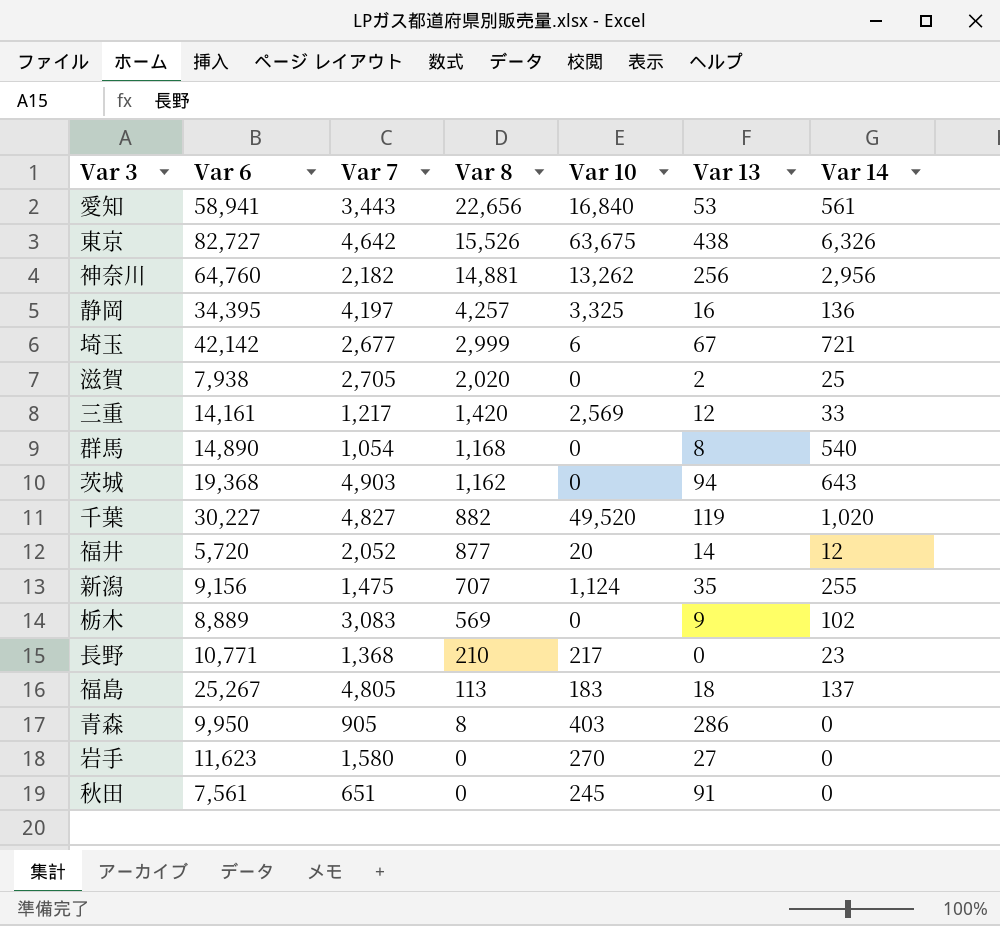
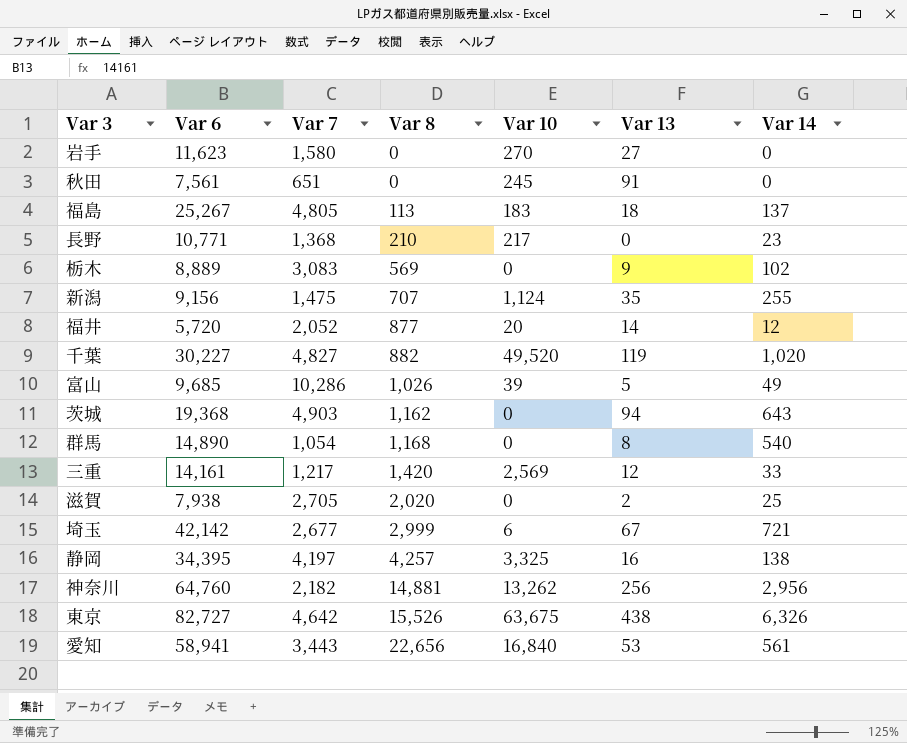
row order: Var 8 descending -> Var 8 ascending
row 青森: 9,950 | 905 | 8 | 403 | 286 | 0 -> none
row 富山: none -> 9,685 | 10,286 | 1,026 | 39 | 5 | 49
静岡 | Var 14: 136 -> 138

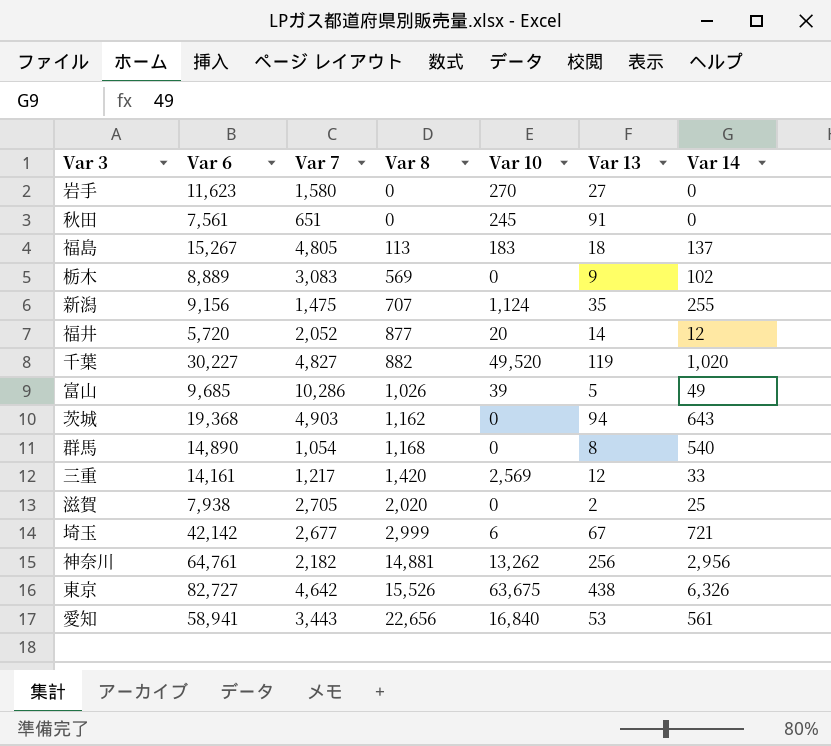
row 長野: 10,771 | 1,368 | 210 | 217 | 0 | 23 -> none
row 静岡: 34,395 | 4,197 | 4,257 | 3,325 | 16 | 138 -> none
福島 | Var 6: 25,267 -> 15,267
神奈川 | Var 6: 64,760 -> 64,761

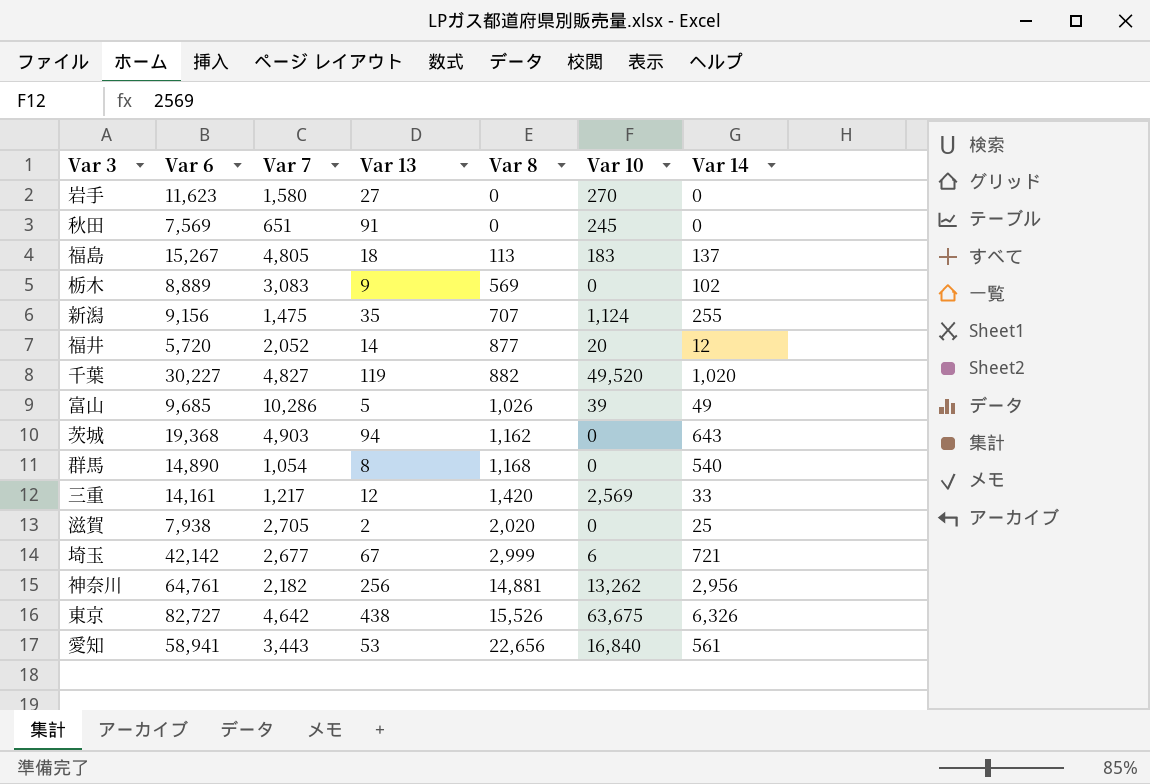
column Var 13 | position: 6 -> 4
秋田 | Var 6: 7,561 -> 7,569

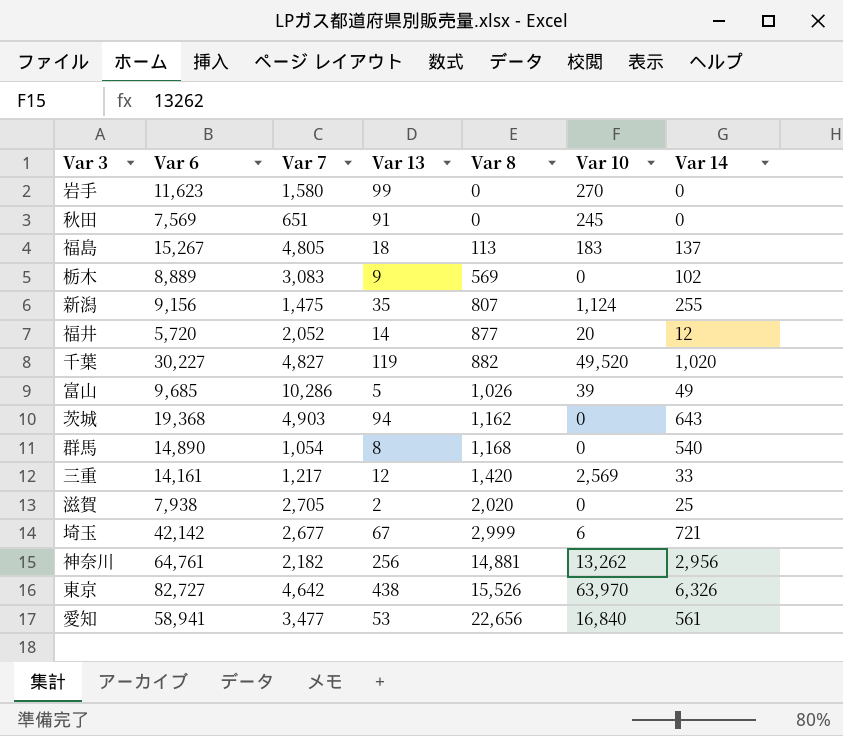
岩手 | Var 13: 27 -> 99
新潟 | Var 8: 707 -> 807
東京 | Var 10: 63,675 -> 63,970
愛知 | Var 7: 3,443 -> 3,477

